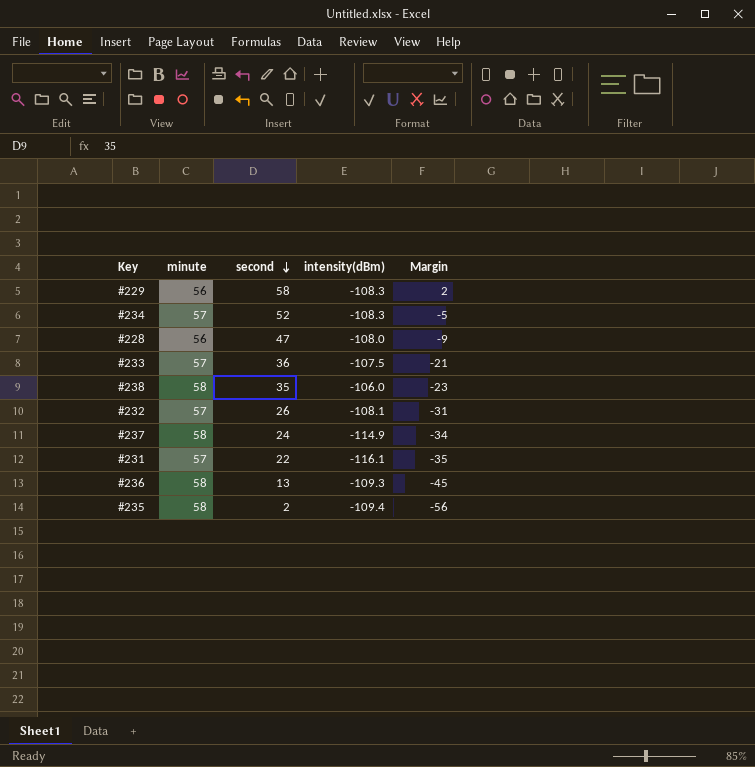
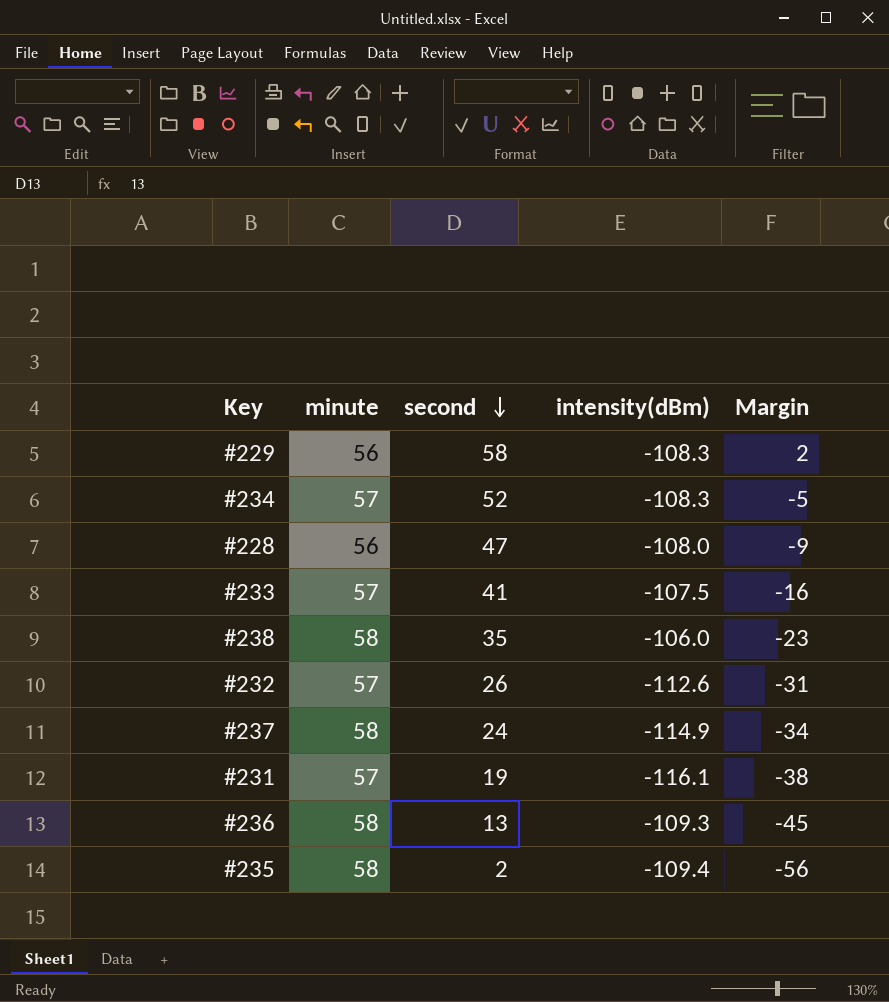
#233 | second: 36 -> 41
#233 | Margin: -21 -> -16
#232 | intensity(dBm): -108.1 -> -112.6
#231 | second: 22 -> 19
#231 | Margin: -35 -> -38

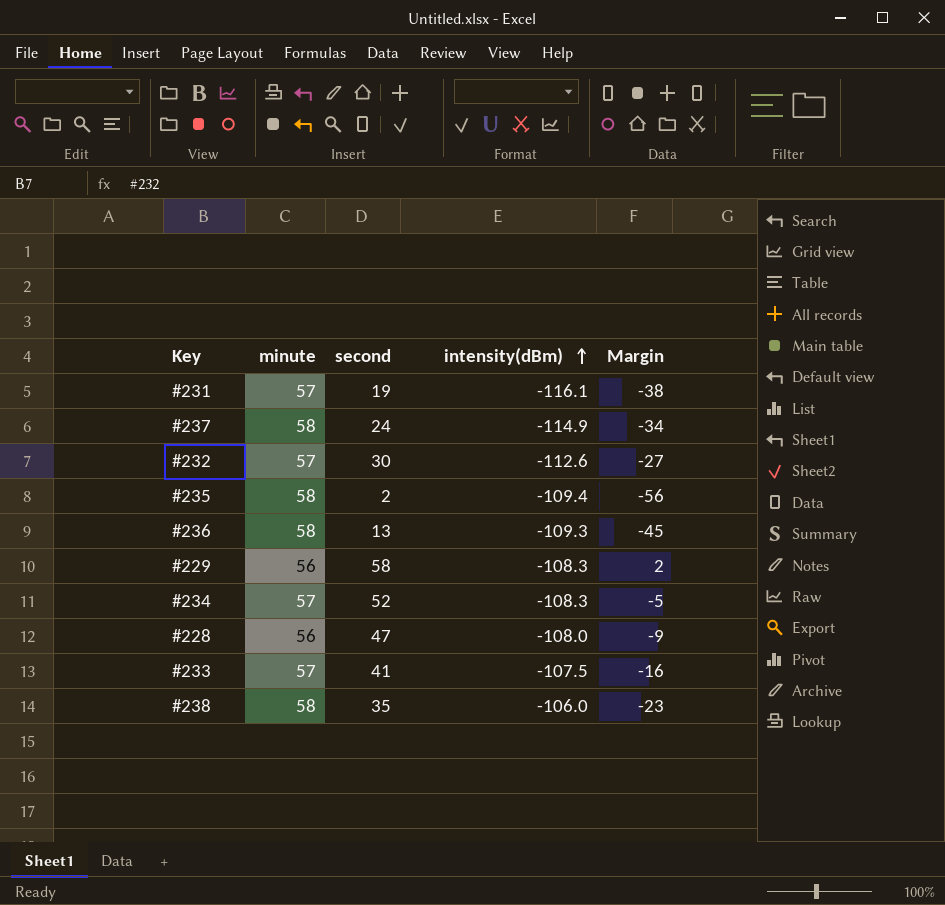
row order: second descending -> intensity(dBm) ascending
#232 | second: 26 -> 30
#232 | Margin: -31 -> -27

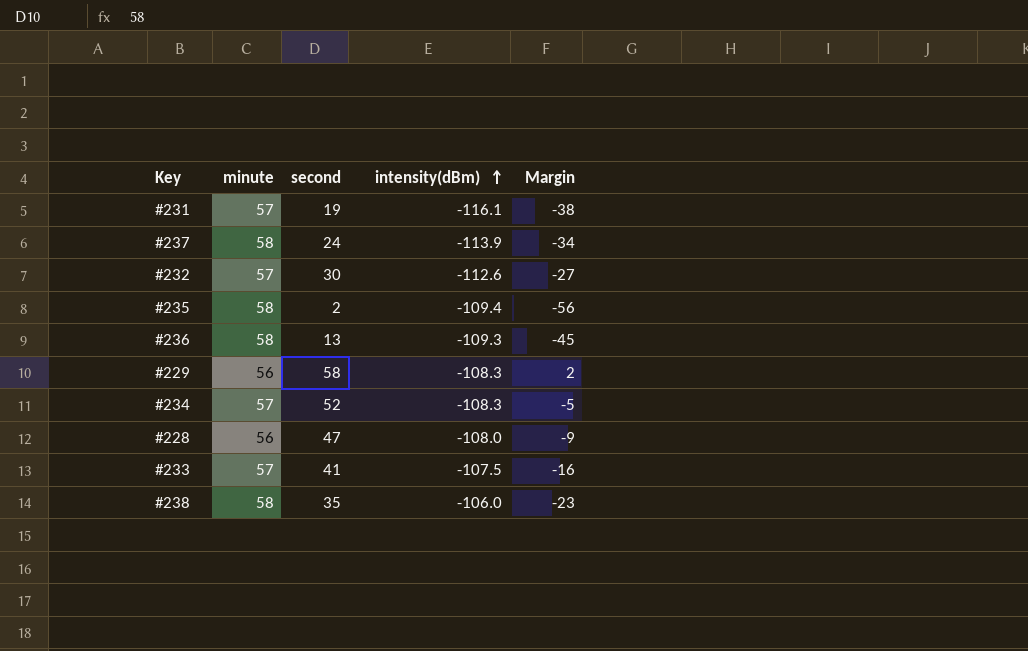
#237 | intensity(dBm): -114.9 -> -113.9

